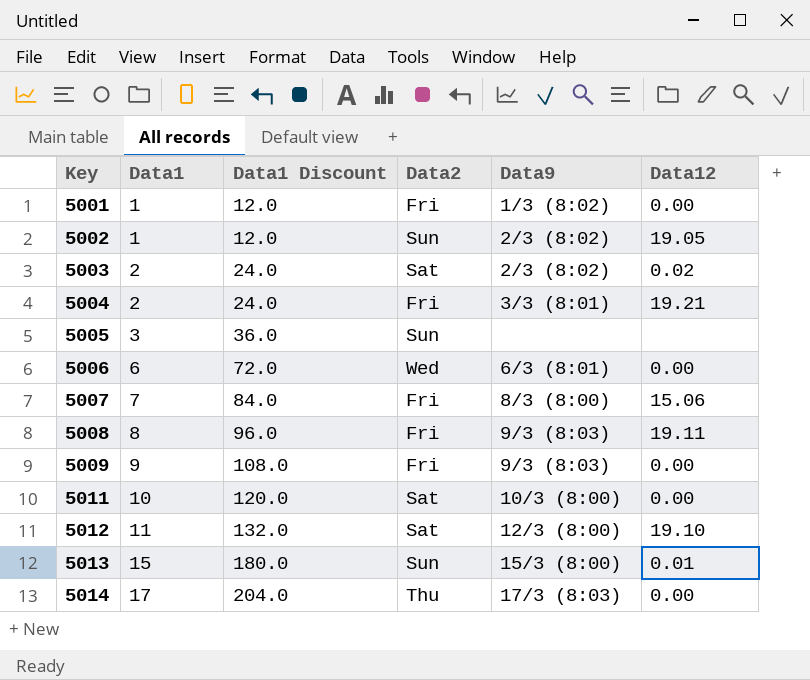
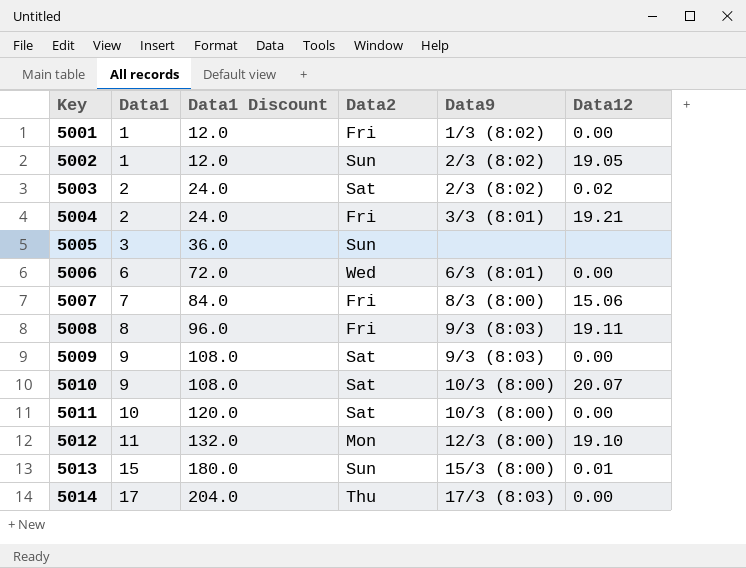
5009 | Data2: Fri -> Sat
row 5010: none -> 9 | 108.0 | Sat | 10/3 (8:00) | 20.07
5012 | Data2: Sat -> Mon

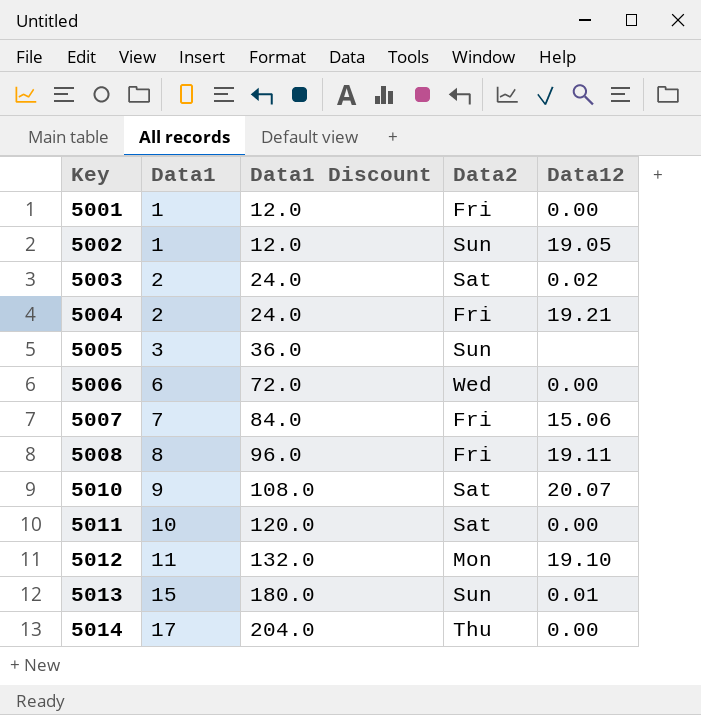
column Data9 | position: 5 -> none
row 5009: 9 | 108.0 | Sat | 9/3 (8:03) | 0.00 -> none

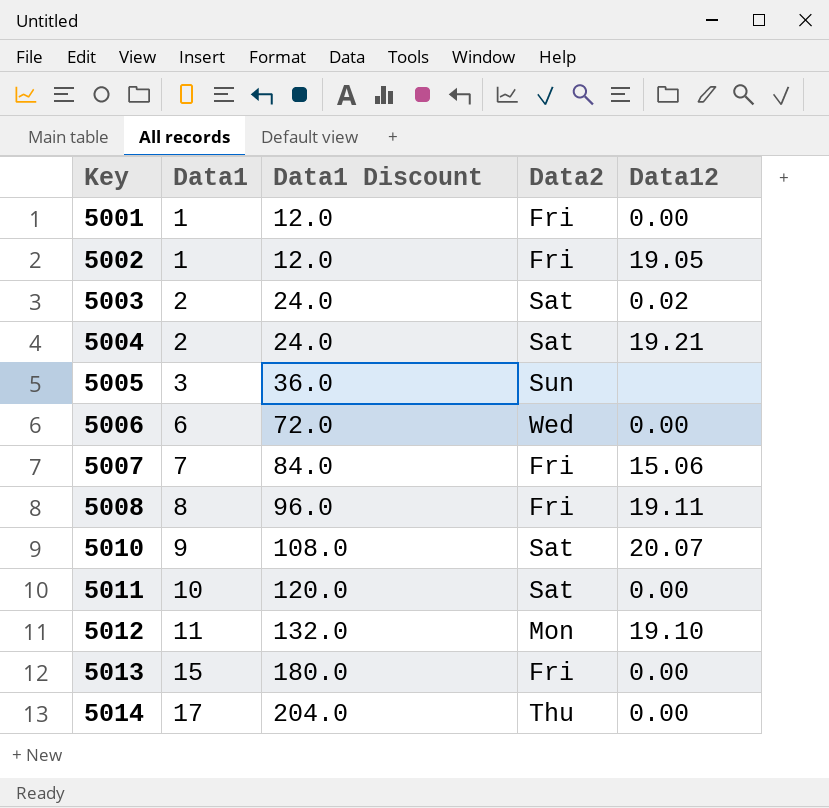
5002 | Data2: Sun -> Fri
5004 | Data2: Fri -> Sat
5013 | Data2: Sun -> Fri
5013 | Data12: 0.01 -> 0.00

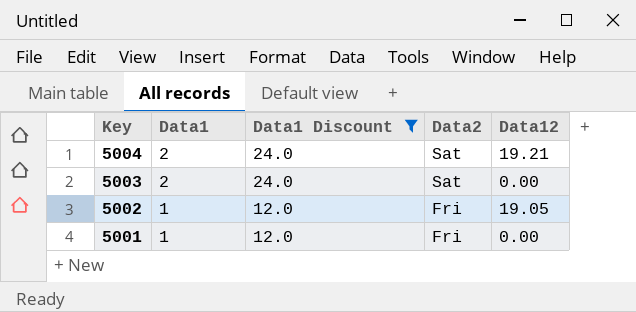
filter: none -> Data1 Discount <= 24.0
row order: Key ascending -> Key descending
5003 | Data12: 0.02 -> 0.00

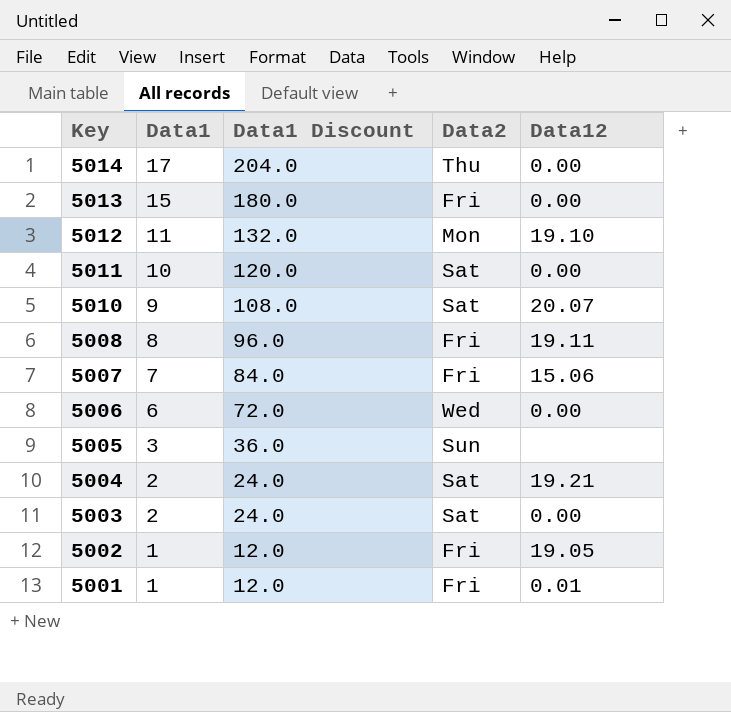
filter: Data1 Discount <= 24.0 -> none
5001 | Data12: 0.00 -> 0.01

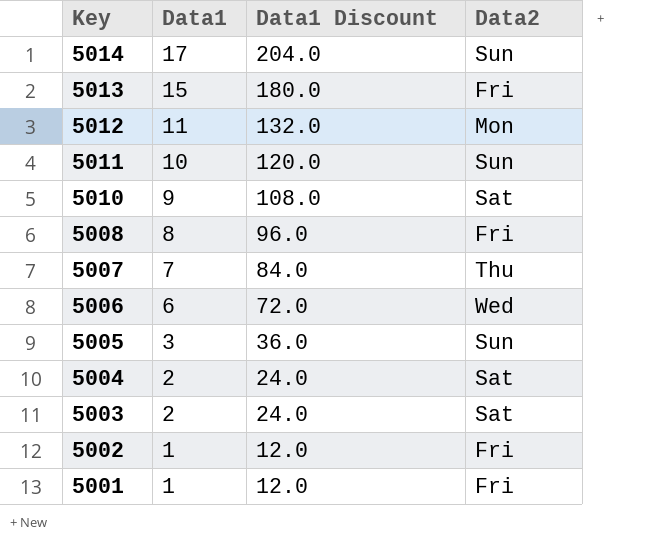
column Data12 | position: 5 -> none
5014 | Data2: Thu -> Sun
5011 | Data2: Sat -> Sun
5007 | Data2: Fri -> Thu

